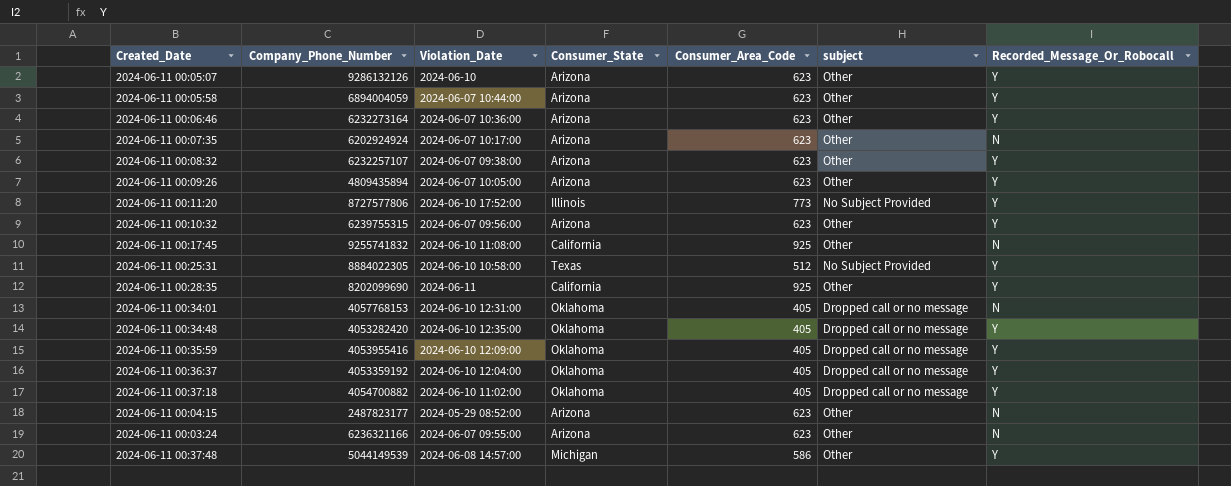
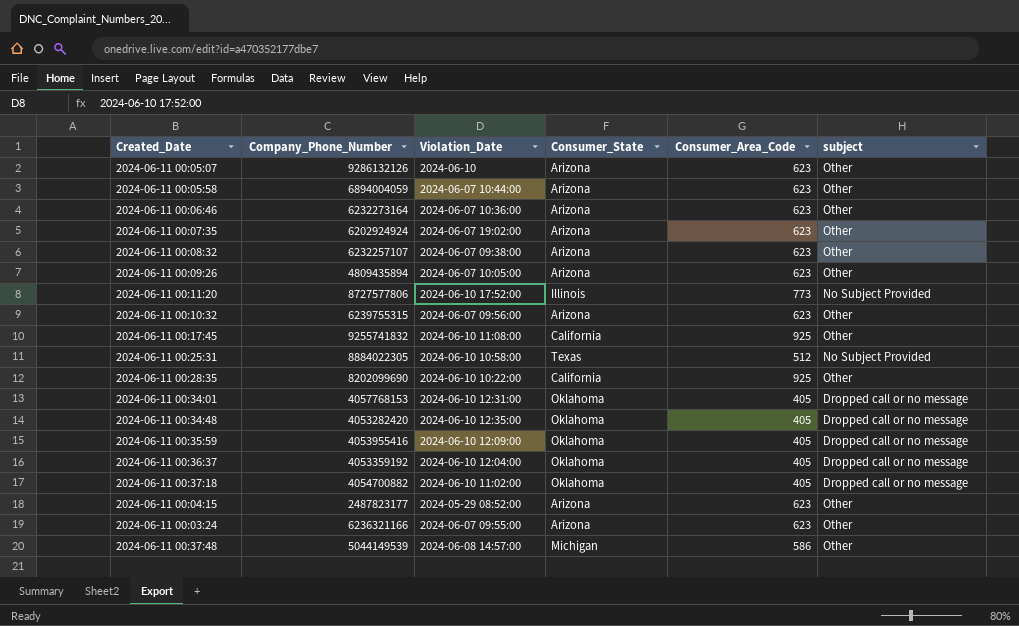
column Recorded_Message_Or_Robocall | position: 7 -> none
2024-06-11 00:07:35 | Violation_Date: 2024-06-07 10:17:00 -> 2024-06-07 19:02:00
2024-06-11 00:28:35 | Violation_Date: 2024-06-11 -> 2024-06-10 10:22:00

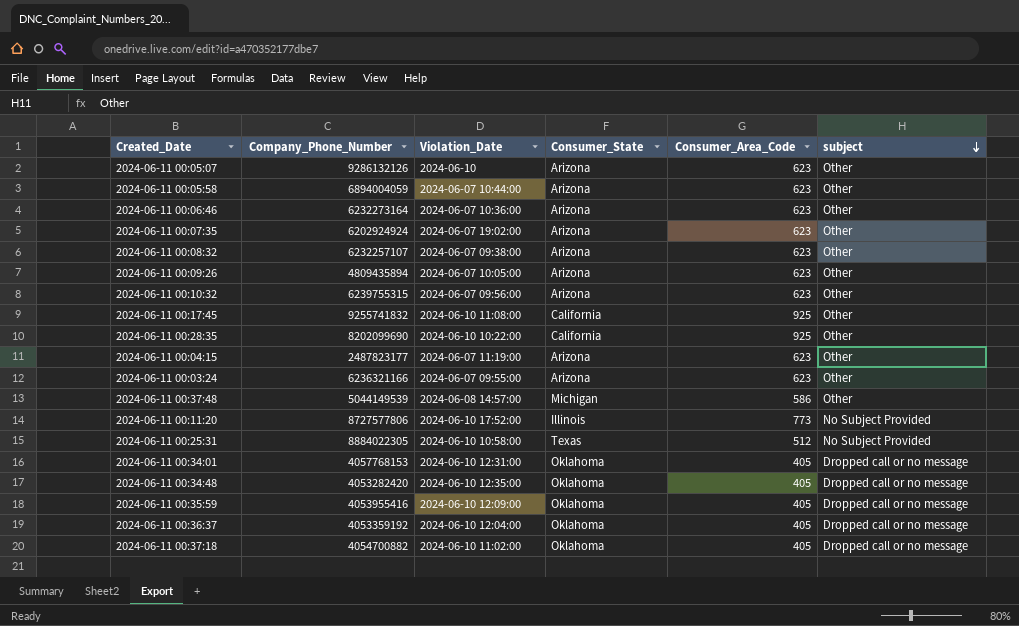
row order: none -> subject descending
2024-06-11 00:04:15 | Violation_Date: 2024-05-29 08:52:00 -> 2024-06-07 11:19:00

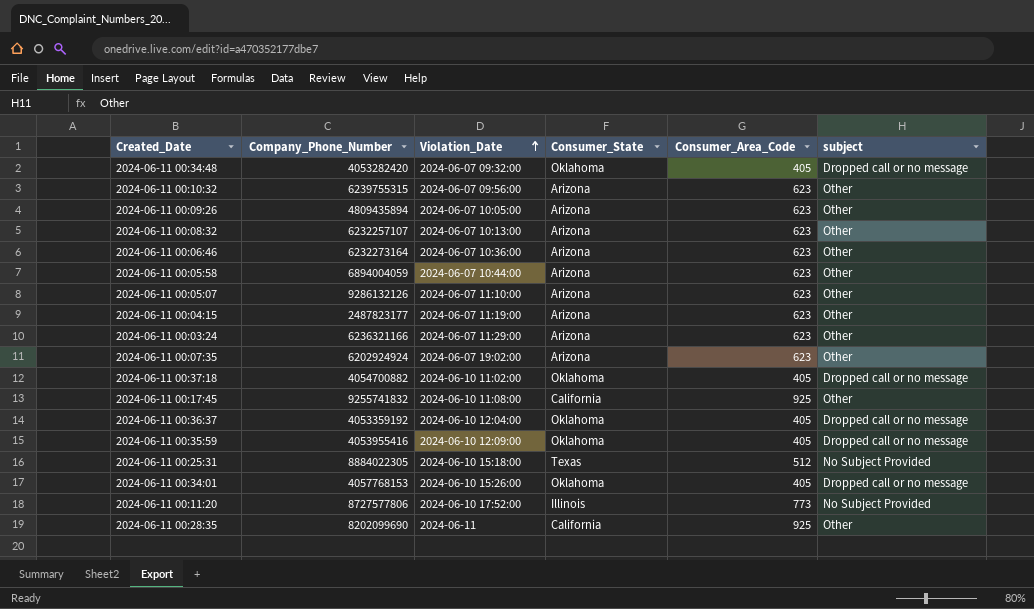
row order: subject descending -> Violation_Date ascending
row 2024-06-11 00:37:48: 5044149539 | 2024-06-08 14:57:00 | Michigan | 586 | Other -> none
2024-06-11 00:34:48 | Violation_Date: 2024-06-10 12:35:00 -> 2024-06-07 09:32:00
2024-06-11 00:08:32 | Violation_Date: 2024-06-07 09:38:00 -> 2024-06-07 10:13:00
2024-06-11 00:05:07 | Violation_Date: 2024-06-10 -> 2024-06-07 11:10:00
2024-06-11 00:03:24 | Violation_Date: 2024-06-07 09:55:00 -> 2024-06-07 11:29:00
2024-06-11 00:25:31 | Violation_Date: 2024-06-10 10:58:00 -> 2024-06-10 15:18:00
2024-06-11 00:34:01 | Violation_Date: 2024-06-10 12:31:00 -> 2024-06-10 15:26:00
2024-06-11 00:28:35 | Violation_Date: 2024-06-10 10:22:00 -> 2024-06-11

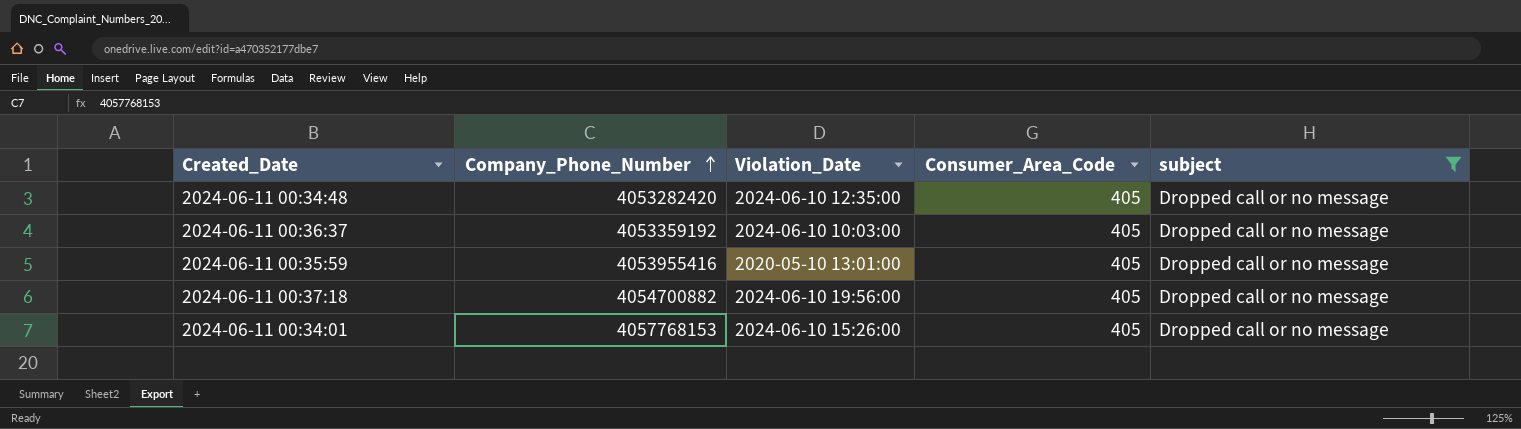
filter: none -> subject = Dropped call or no message
row order: Violation_Date ascending -> Company_Phone_Number ascending
column Consumer_State | position: 4 -> none
2024-06-11 00:34:48 | Violation_Date: 2024-06-07 09:32:00 -> 2024-06-10 12:35:00
2024-06-11 00:36:37 | Violation_Date: 2024-06-10 12:04:00 -> 2024-06-10 10:03:00
2024-06-11 00:35:59 | Violation_Date: 2024-06-10 12:09:00 -> 2020-05-10 13:01:00
2024-06-11 00:37:18 | Violation_Date: 2024-06-10 11:02:00 -> 2024-06-10 19:56:00

